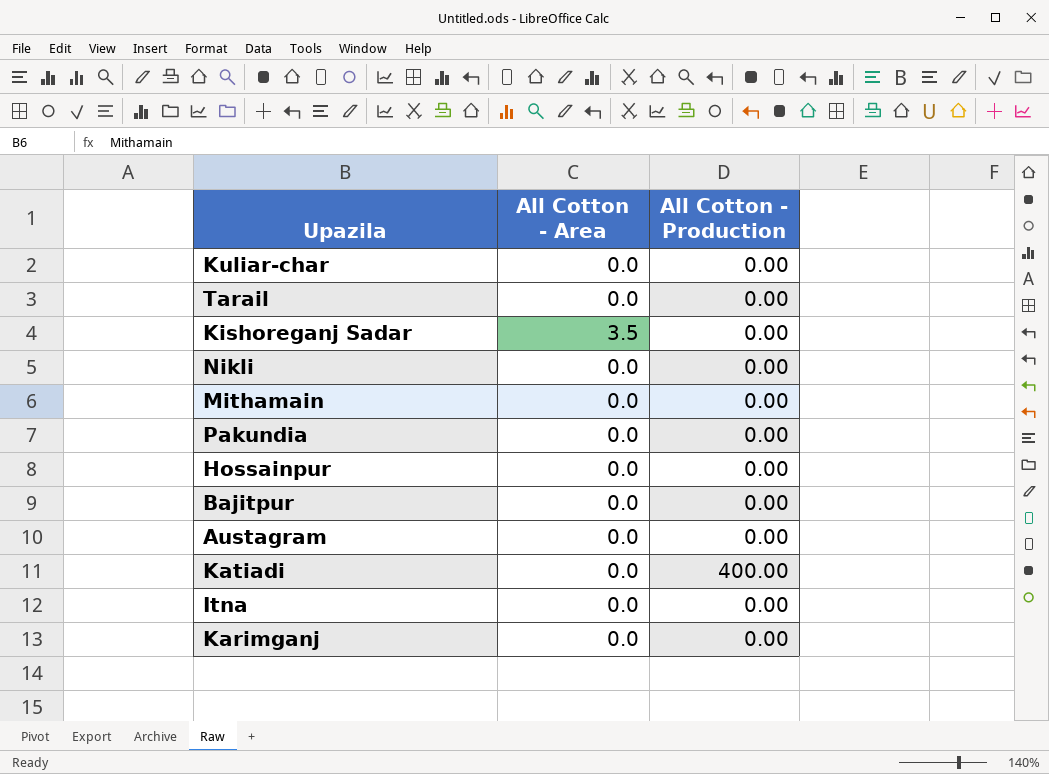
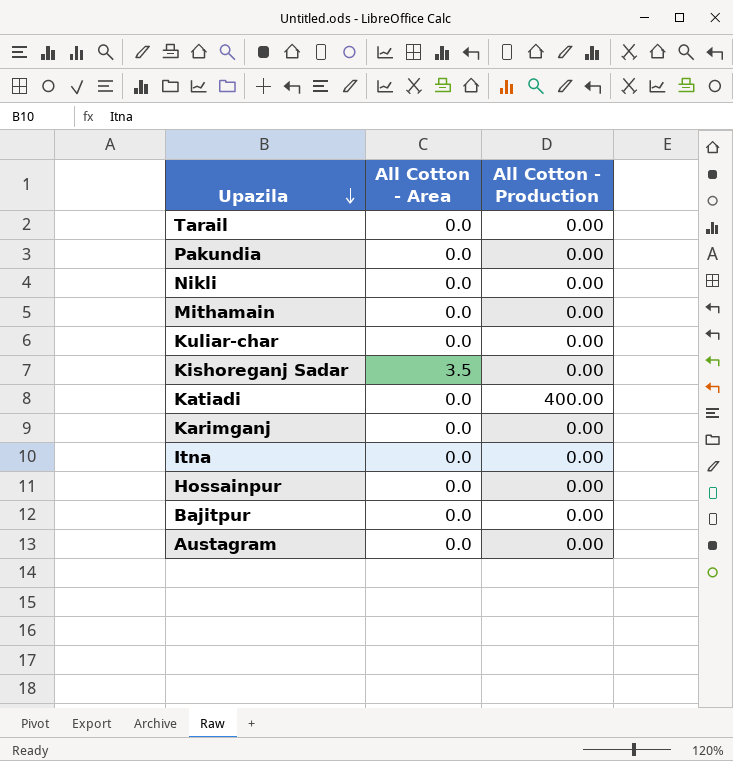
row order: none -> Upazila descending

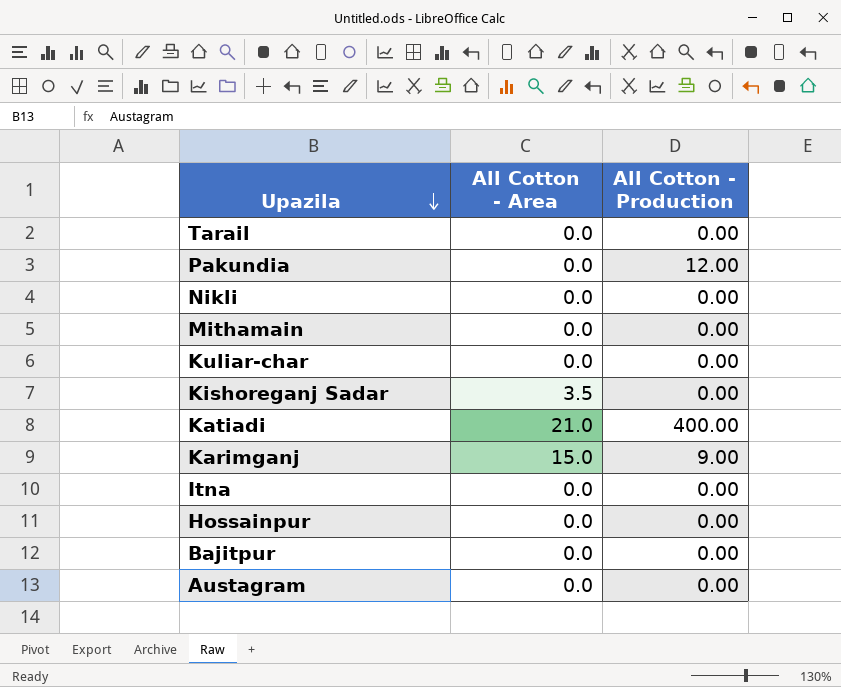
Pakundia | All Cotton - Production: 0.00 -> 12.00
Katiadi | All Cotton - Area: 0.0 -> 21.0
Karimganj | All Cotton - Area: 0.0 -> 15.0
Karimganj | All Cotton - Production: 0.00 -> 9.00

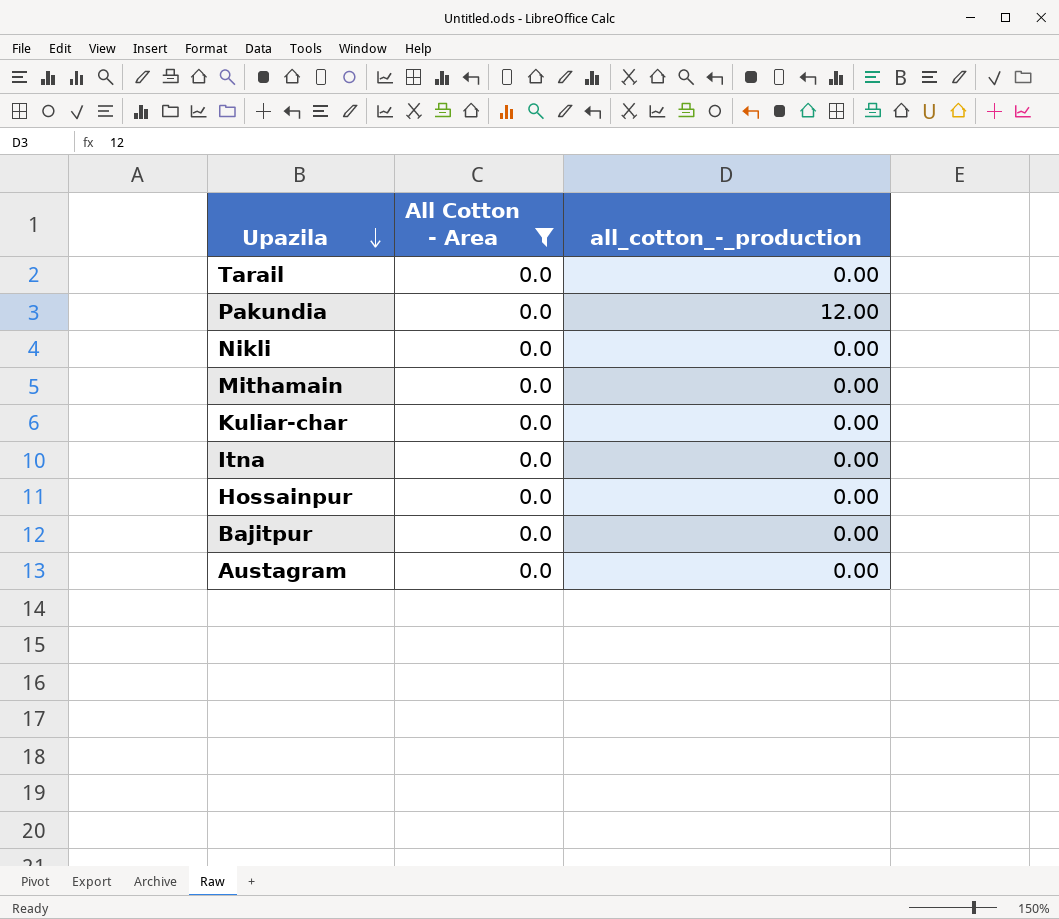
filter: none -> All Cotton - Area = 0.0
column name: All Cotton - Production -> all_cotton_-_production

